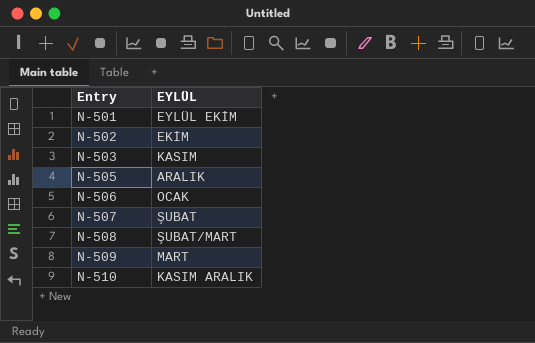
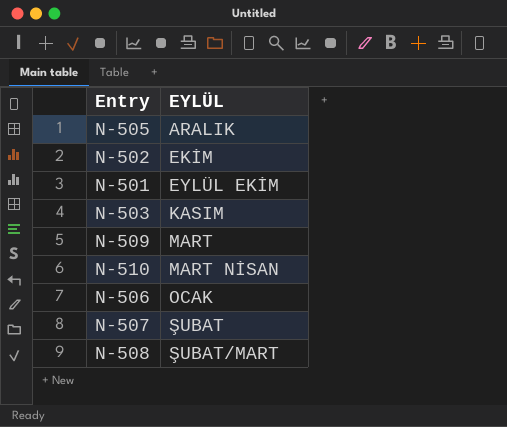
row order: Entry ascending -> EYLÜL ascending
N-510 | EYLÜL: KASIM ARALIK -> MART NİSAN

